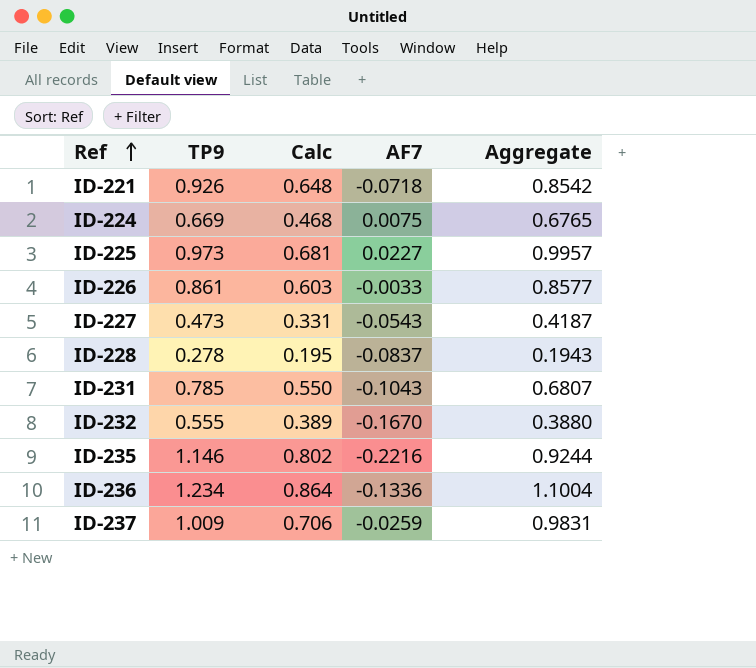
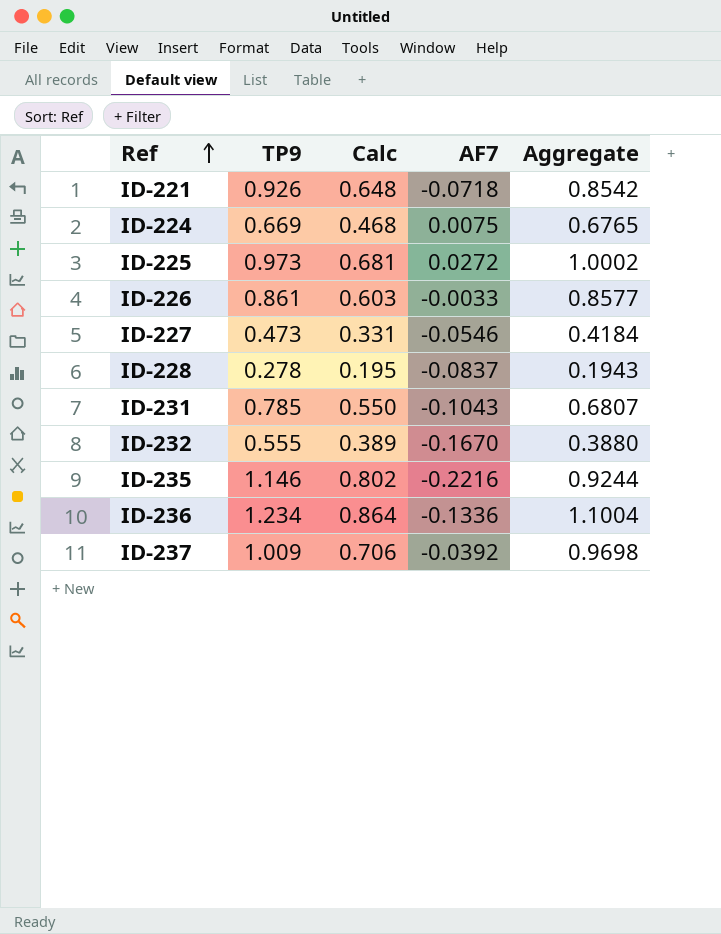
ID-225 | AF7: 0.0227 -> 0.0272
ID-225 | Aggregate: 0.9957 -> 1.0002
ID-227 | AF7: -0.0543 -> -0.0546
ID-227 | Aggregate: 0.4187 -> 0.4184
ID-237 | AF7: -0.0259 -> -0.0392
ID-237 | Aggregate: 0.9831 -> 0.9698

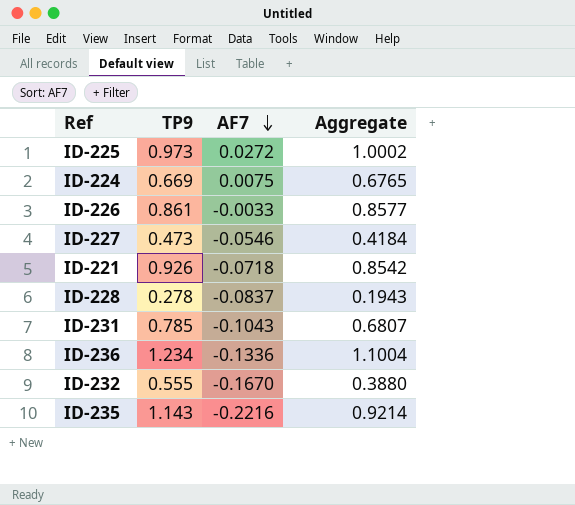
row order: Ref ascending -> AF7 descending
column Calc | formula: [TP9] * 0.7 -> none
row ID-237: 1.009 | 0.706 | -0.0392 | 0.9698 -> none
ID-235 | TP9: 1.146 -> 1.143
ID-235 | Aggregate: 0.9244 -> 0.9214

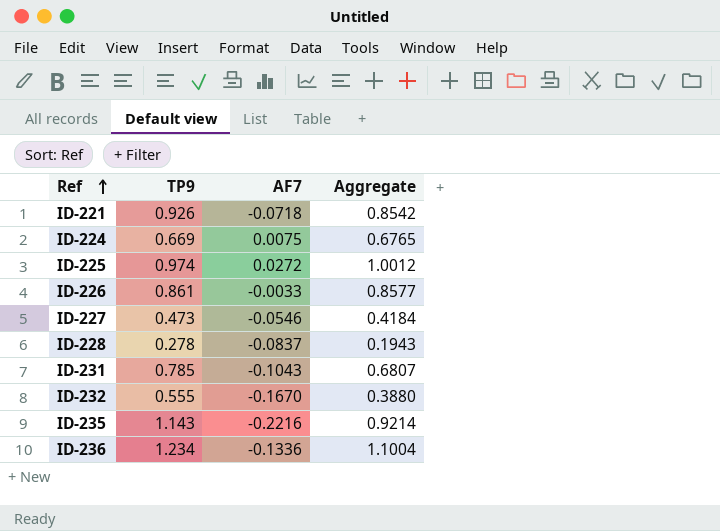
row order: AF7 descending -> Ref ascending
ID-225 | TP9: 0.973 -> 0.974
ID-225 | Aggregate: 1.0002 -> 1.0012

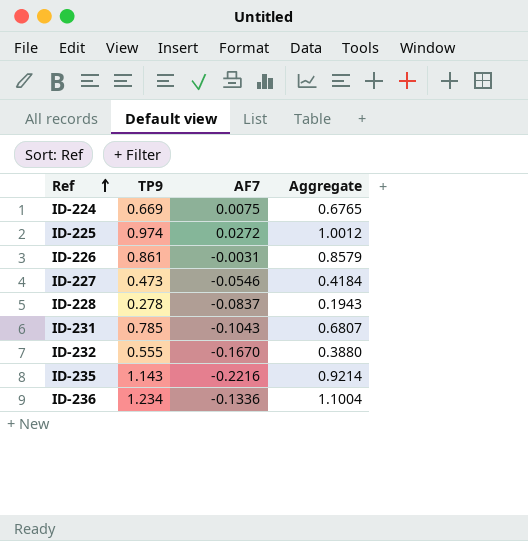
row ID-221: 0.926 | -0.0718 | 0.8542 -> none
ID-226 | AF7: -0.0033 -> -0.0031
ID-226 | Aggregate: 0.8577 -> 0.8579

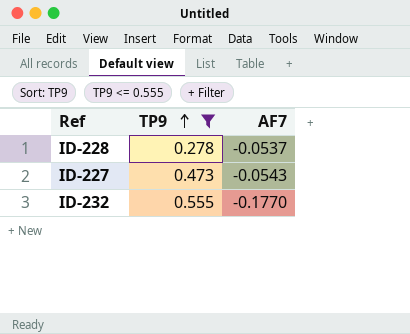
filter: none -> TP9 <= 0.555
row order: Ref ascending -> TP9 ascending
column Aggregate | formula: [TP9] + [AF7] -> none
ID-228 | AF7: -0.0837 -> -0.0537
ID-227 | AF7: -0.0546 -> -0.0543
ID-232 | AF7: -0.1670 -> -0.1770

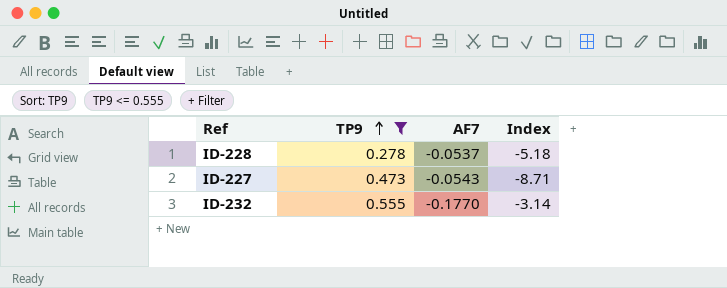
column Index | formula: none -> [TP9] / [AF7]

